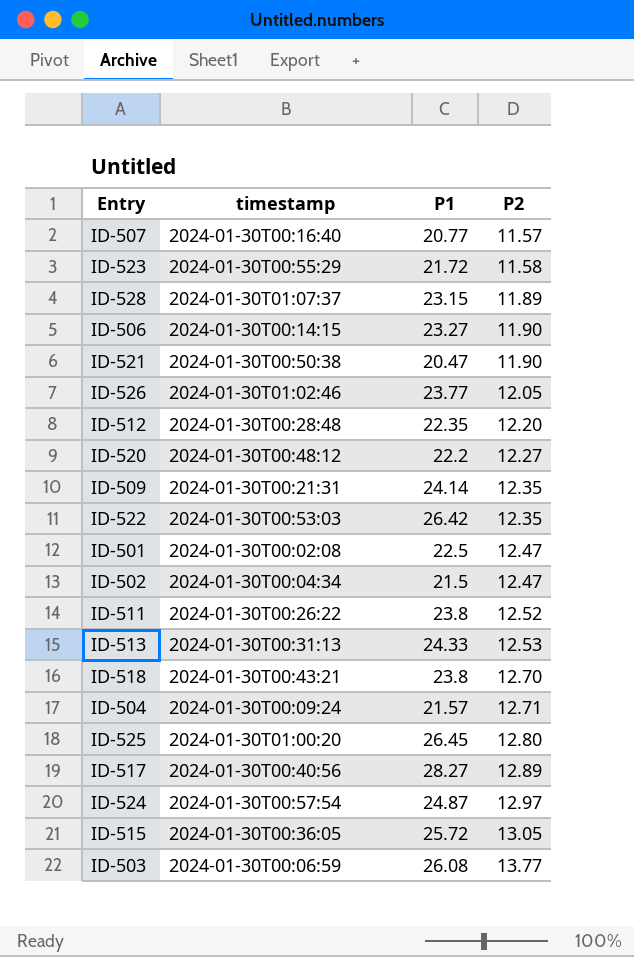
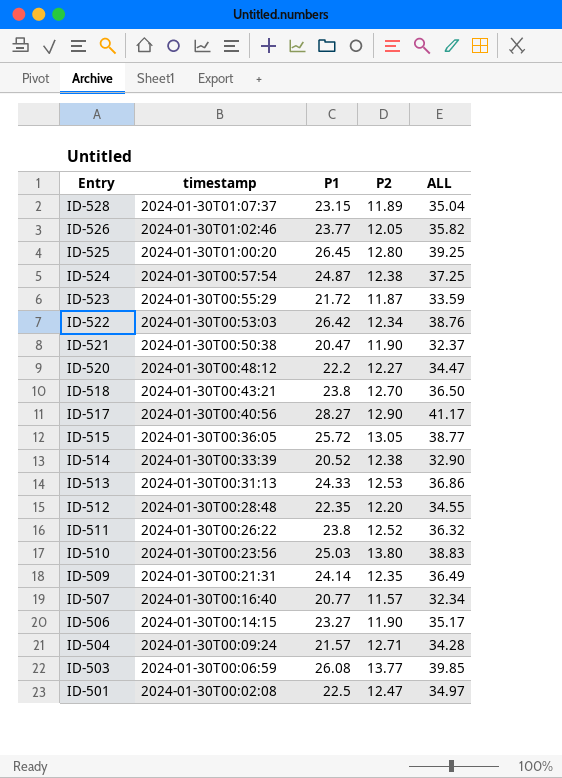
row order: P2 ascending -> Entry descending
column ALL | formula: none -> [P1] + [P2]
row ID-502: 2024-01-30T00:04:34 | 21.5 | 12.47 -> none
ID-524 | P2: 12.97 -> 12.38
ID-523 | P2: 11.58 -> 11.87
ID-522 | P2: 12.35 -> 12.34
ID-517 | P2: 12.89 -> 12.90
row ID-514: none -> 2024-01-30T00:33:39 | 20.52 | 12.38 | 32.90
row ID-510: none -> 2024-01-30T00:23:56 | 25.03 | 13.80 | 38.83

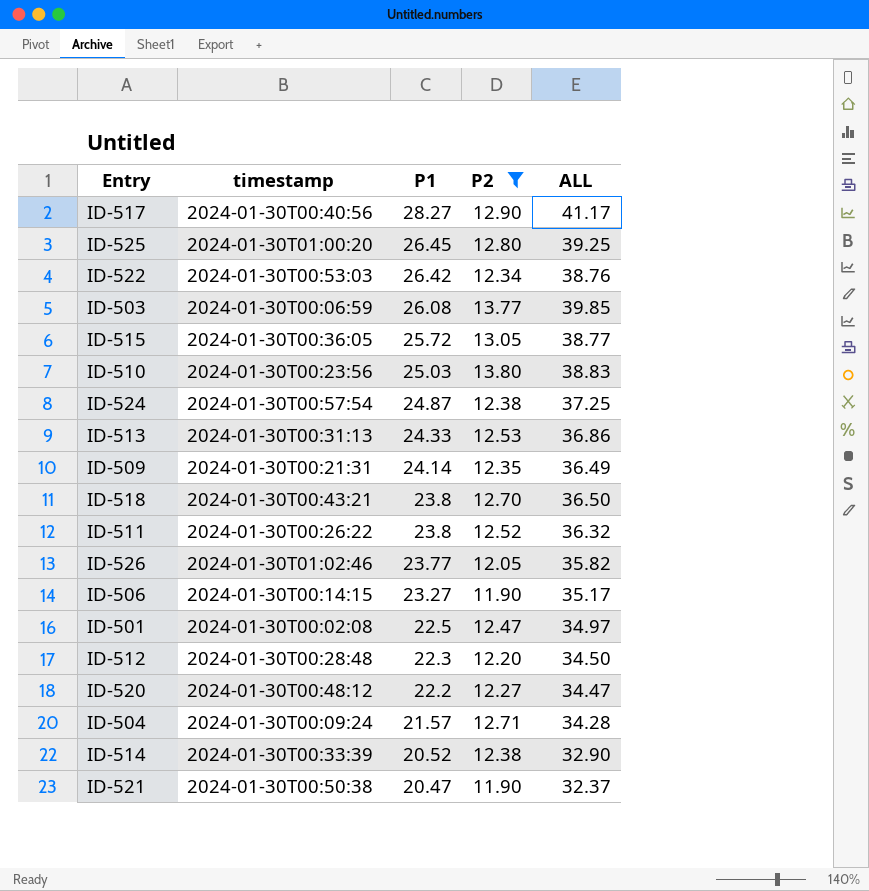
filter: none -> P2 >= 11.90
row order: Entry descending -> P1 descending
ID-512 | P1: 22.35 -> 22.3
ID-512 | ALL: 34.55 -> 34.50

